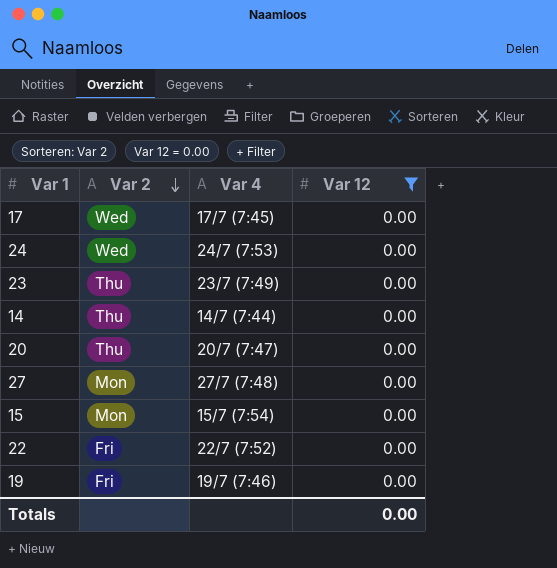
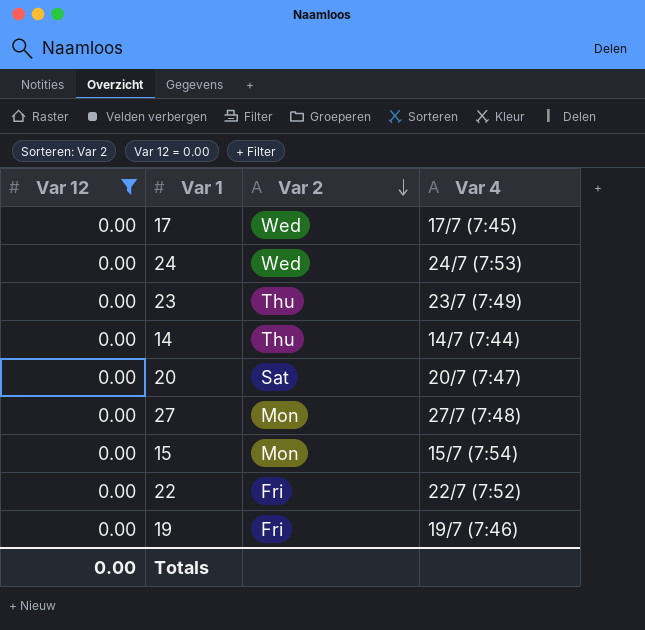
column Var 12 | position: 4 -> 1
20 | Var 2: Thu -> Sat

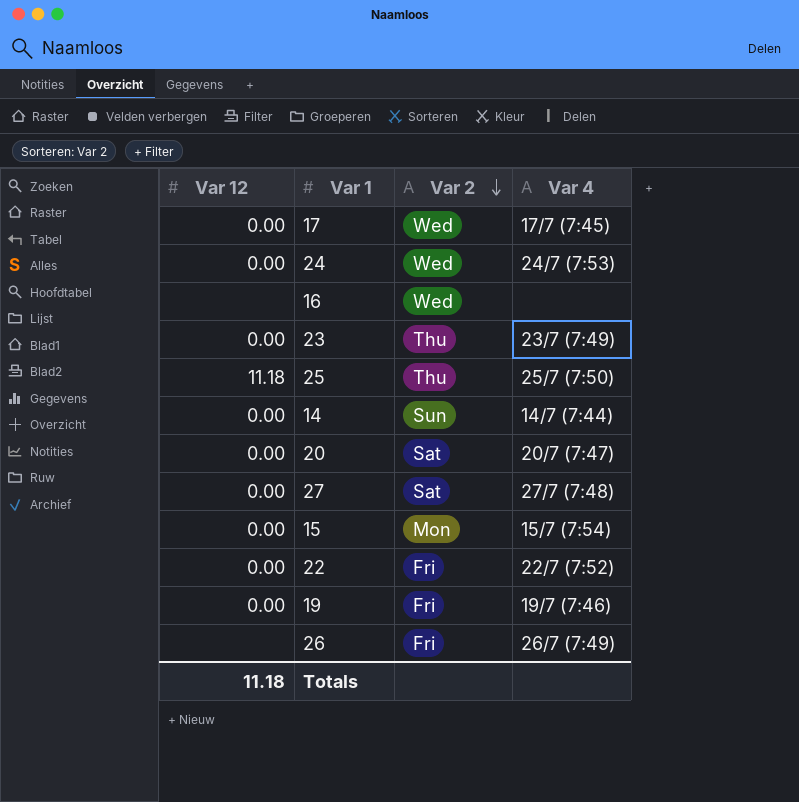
filter: Var 12 = 0.00 -> none
14 | Var 2: Thu -> Sun
27 | Var 2: Mon -> Sat
Totals | Var 12: 0.00 -> 11.18

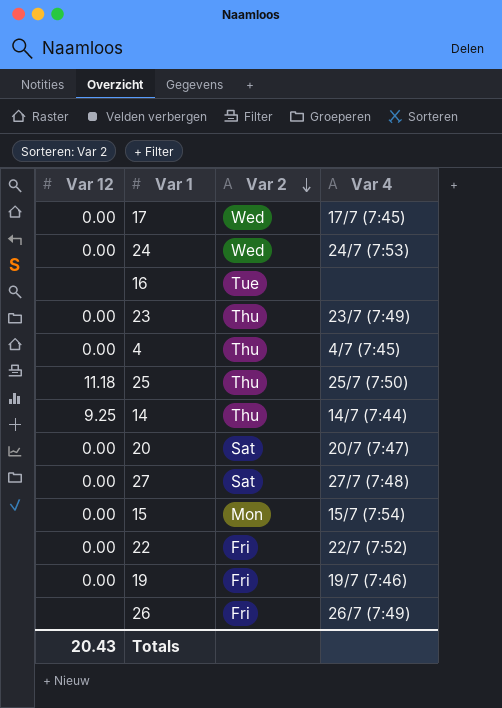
16 | Var 2: Wed -> Tue
row 4: none -> 0.00 | Thu | 4/7 (7:45)
14 | Var 12: 0.00 -> 9.25
14 | Var 2: Sun -> Thu
Totals | Var 12: 11.18 -> 20.43

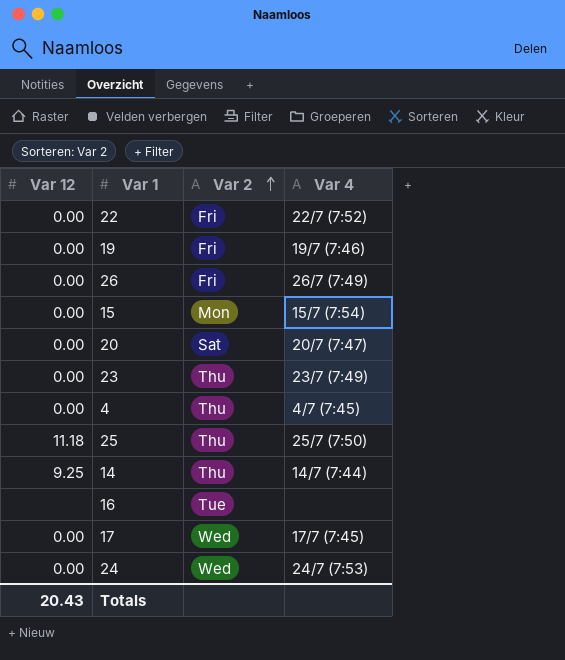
row order: Var 2 descending -> Var 2 ascending
row 27: 0.00 | Sat | 27/7 (7:48) -> none
26 | Var 12: none -> 0.00

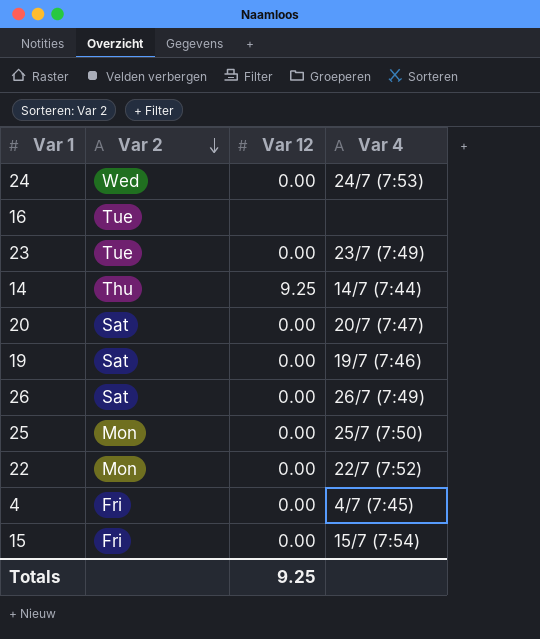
row order: Var 2 ascending -> Var 2 descending
column Var 12 | position: 1 -> 3
row 17: 0.00 | Wed | 17/7 (7:45) -> none
23 | Var 2: Thu -> Tue
19 | Var 2: Fri -> Sat
26 | Var 2: Fri -> Sat
25 | Var 2: Thu -> Mon
25 | Var 12: 11.18 -> 0.00
22 | Var 2: Fri -> Mon
4 | Var 2: Thu -> Fri
15 | Var 2: Mon -> Fri
Totals | Var 12: 20.43 -> 9.25

